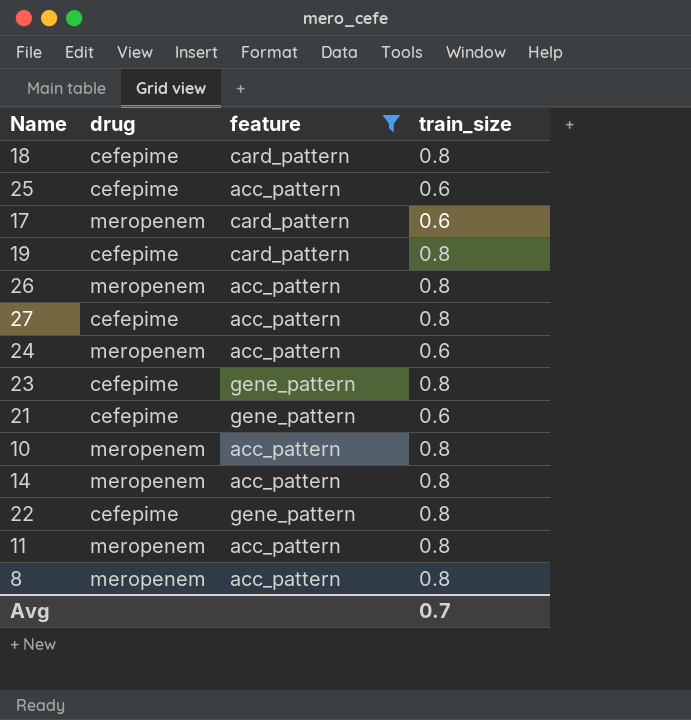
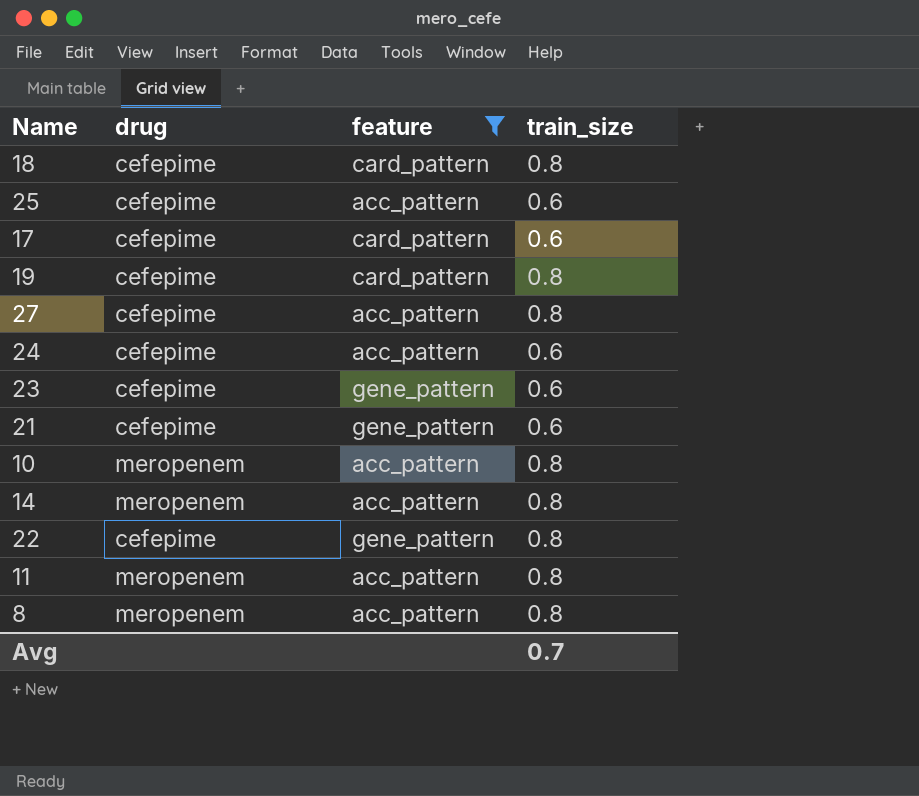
row 26: meropenem | acc_pattern | 0.8 -> none
17 | drug: meropenem -> cefepime
24 | drug: meropenem -> cefepime
23 | train_size: 0.8 -> 0.6

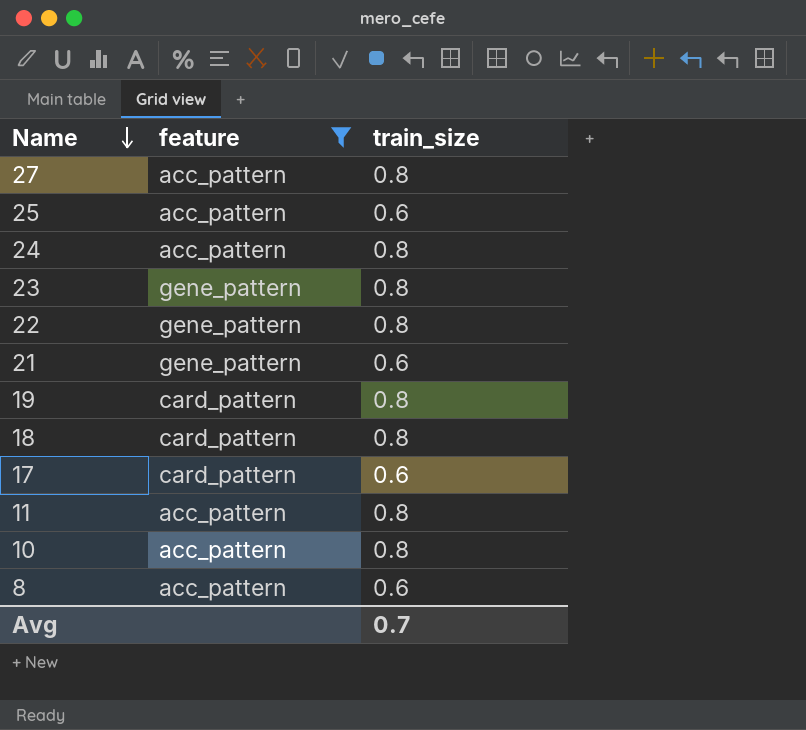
row order: none -> Name descending
column drug | position: 2 -> none
row 14: meropenem | acc_pattern | 0.8 -> none
24 | train_size: 0.6 -> 0.8
23 | train_size: 0.6 -> 0.8
8 | train_size: 0.8 -> 0.6

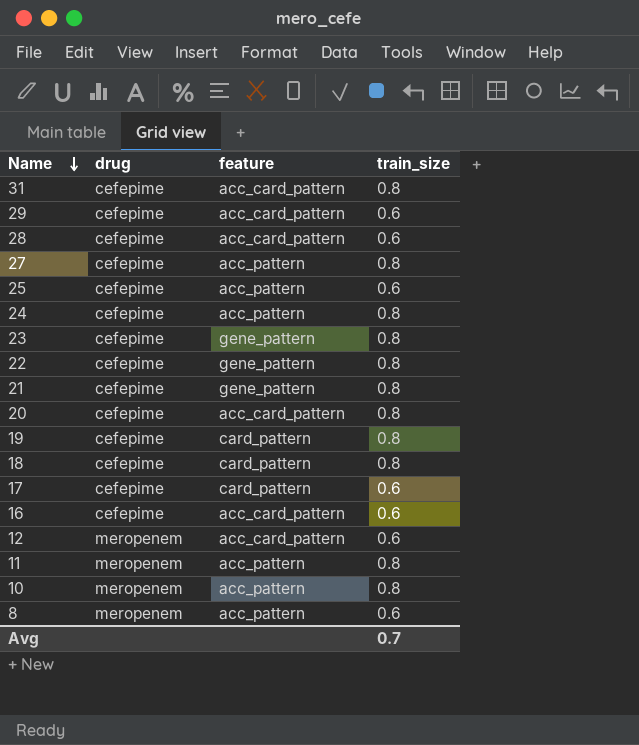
filter: feature != acc_card_pattern -> none
column drug | position: none -> 2
21 | train_size: 0.6 -> 0.8

